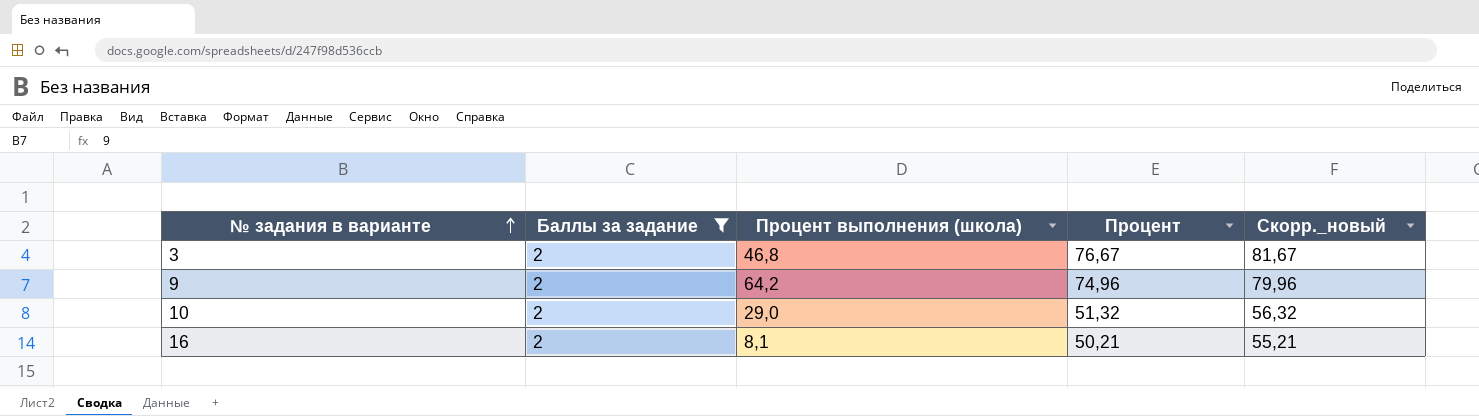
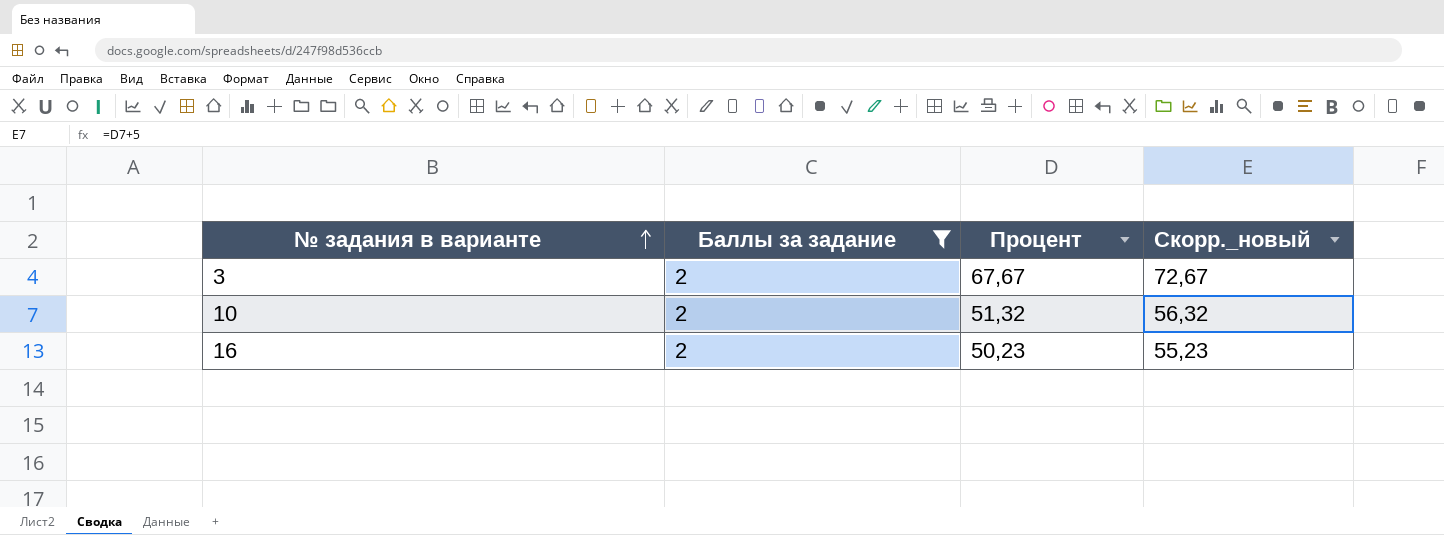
column Процент выполнения (школа) | position: 3 -> none
row 9: 2 | 64,2 | 74,96 | 79,96 -> none
3 | Процент: 76,67 -> 67,67
3 | Скорр._новый: 81,67 -> 72,67
16 | Процент: 50,21 -> 50,23
16 | Скорр._новый: 55,21 -> 55,23

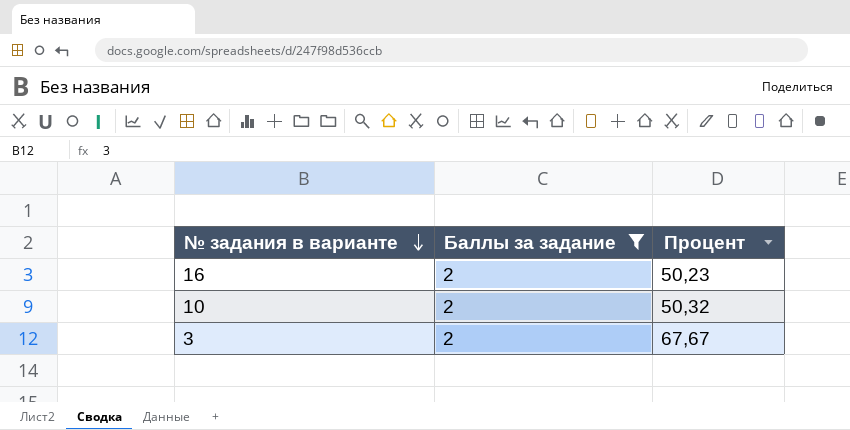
row order: № задания в варианте ascending -> № задания в варианте descending
column Скорр._новый | formula: [Процент] + 5 -> none
10 | Процент: 51,32 -> 50,32

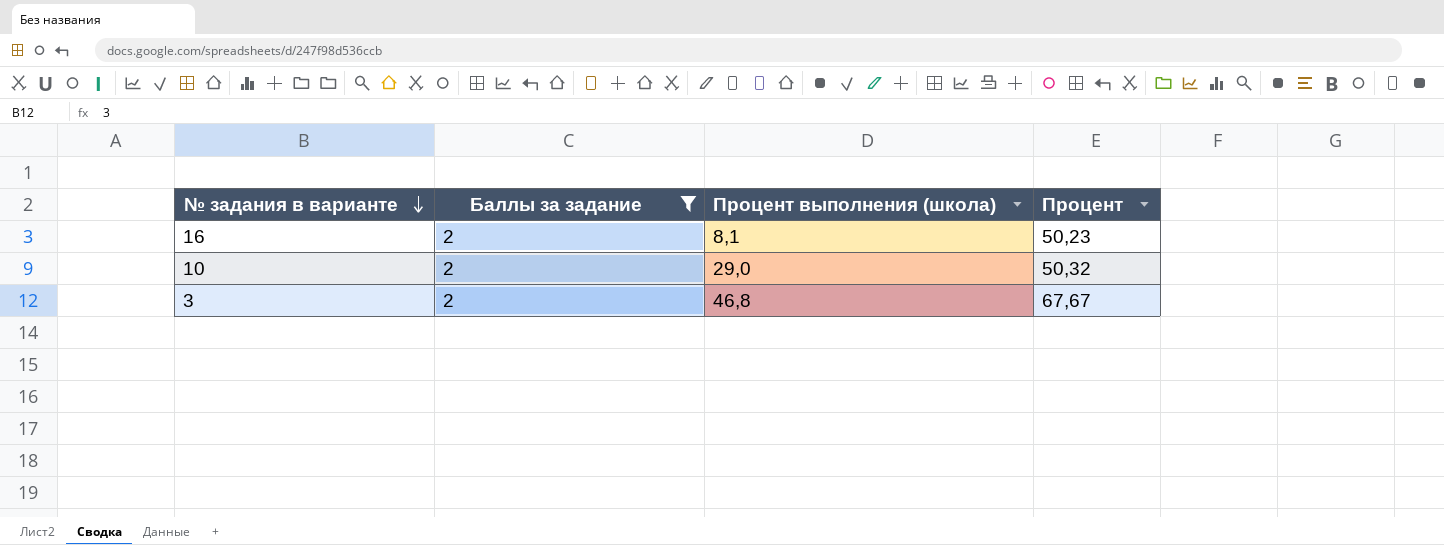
column Процент выполнения (школа) | position: none -> 3

